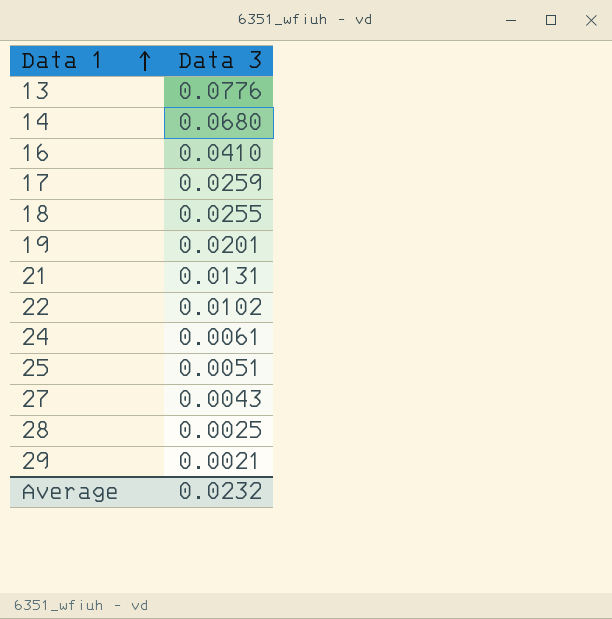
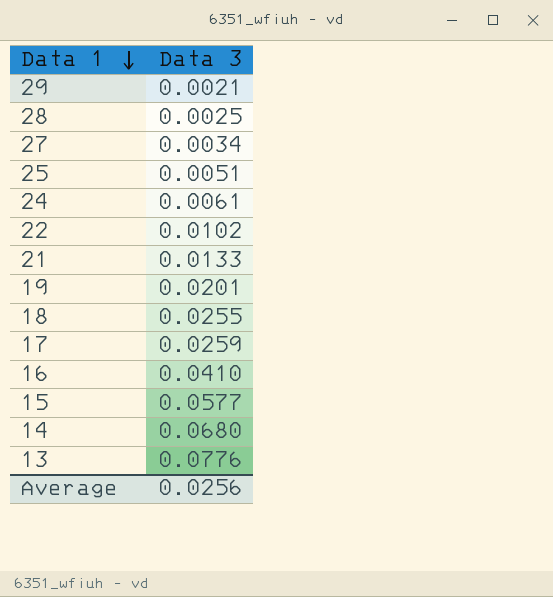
row order: Data 1 ascending -> Data 1 descending
27 | Data 3: 0.0043 -> 0.0034
21 | Data 3: 0.0131 -> 0.0133
row 15: none -> 0.0577
Average | Data 3: 0.0232 -> 0.0256

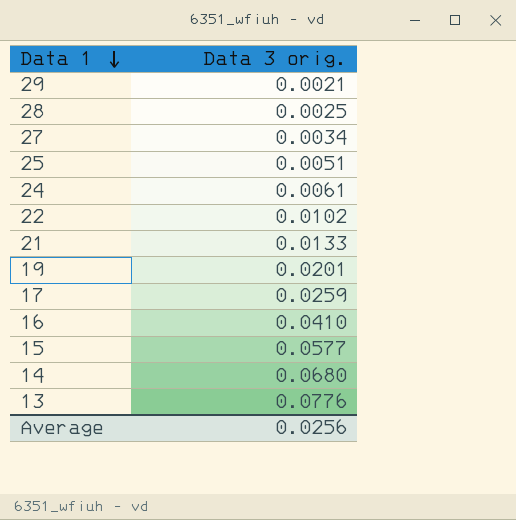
column name: Data 3 -> Data 3 orig.
row 18: 0.0255 -> none

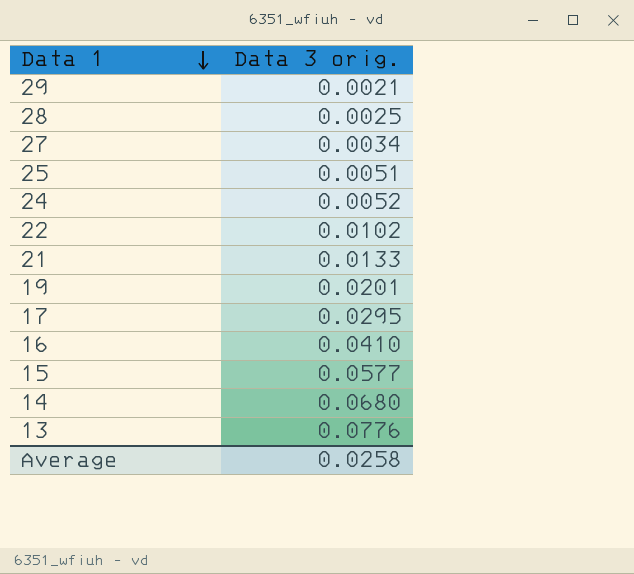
24 | Data 3 orig.: 0.0061 -> 0.0052
17 | Data 3 orig.: 0.0259 -> 0.0295
Average | Data 3 orig.: 0.0256 -> 0.0258

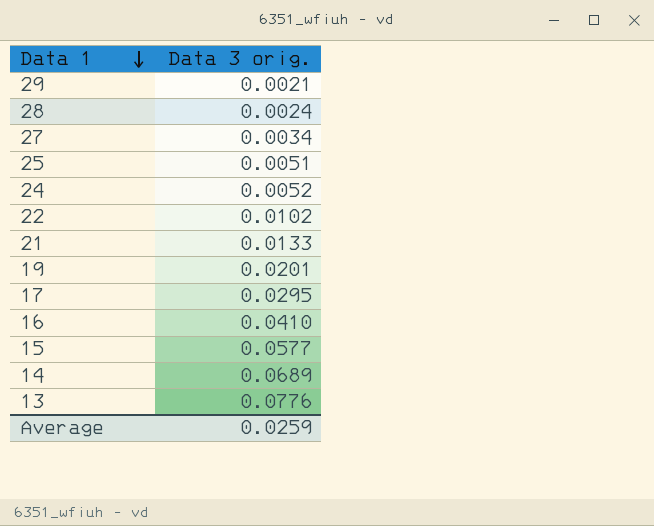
28 | Data 3 orig.: 0.0025 -> 0.0024
14 | Data 3 orig.: 0.0680 -> 0.0689
Average | Data 3 orig.: 0.0258 -> 0.0259

